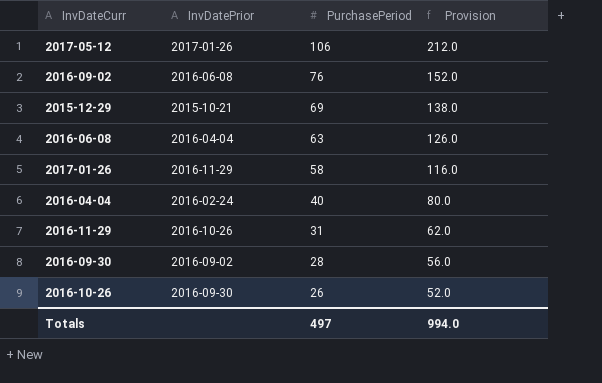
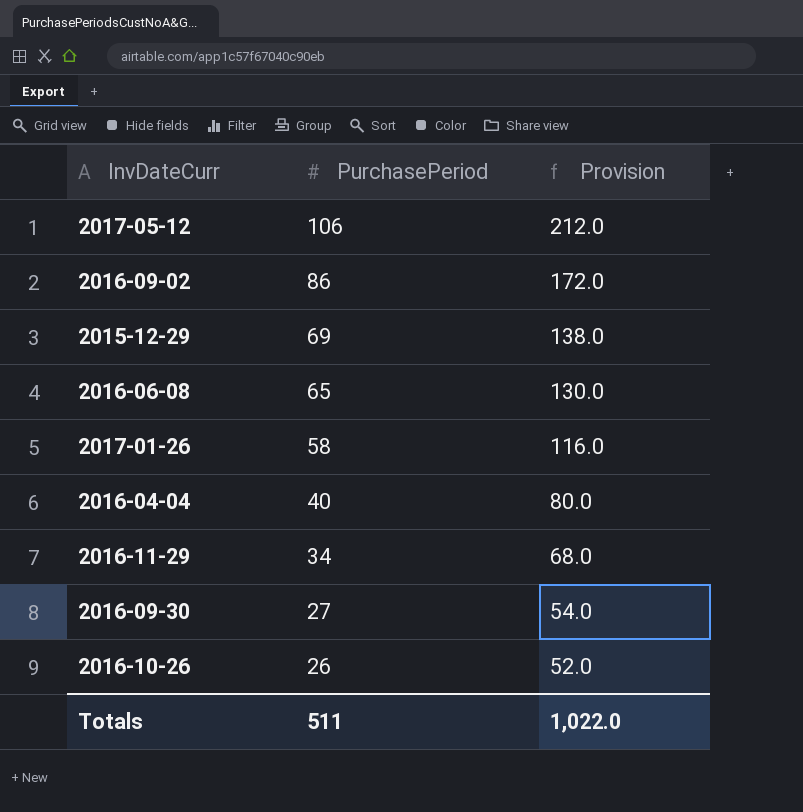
column InvDatePrior | position: 2 -> none
2016-09-02 | PurchasePeriod: 76 -> 86
2016-09-02 | Provision: 152.0 -> 172.0
2016-06-08 | PurchasePeriod: 63 -> 65
2016-06-08 | Provision: 126.0 -> 130.0
2016-11-29 | PurchasePeriod: 31 -> 34
2016-11-29 | Provision: 62.0 -> 68.0
2016-09-30 | PurchasePeriod: 28 -> 27
2016-09-30 | Provision: 56.0 -> 54.0
Totals | PurchasePeriod: 497 -> 511
Totals | Provision: 994.0 -> 1,022.0

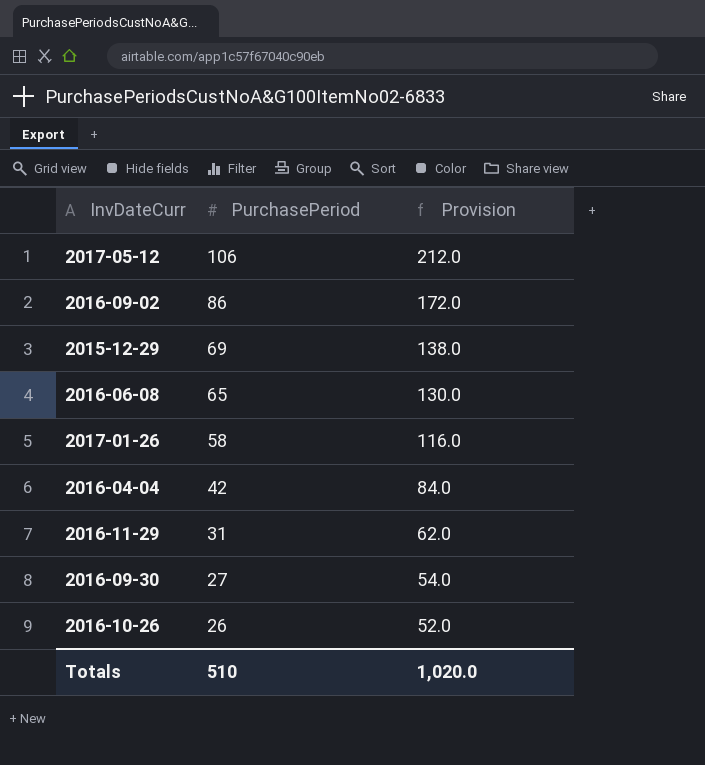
2016-04-04 | PurchasePeriod: 40 -> 42
2016-04-04 | Provision: 80.0 -> 84.0
2016-11-29 | PurchasePeriod: 34 -> 31
2016-11-29 | Provision: 68.0 -> 62.0
Totals | PurchasePeriod: 511 -> 510
Totals | Provision: 1,022.0 -> 1,020.0

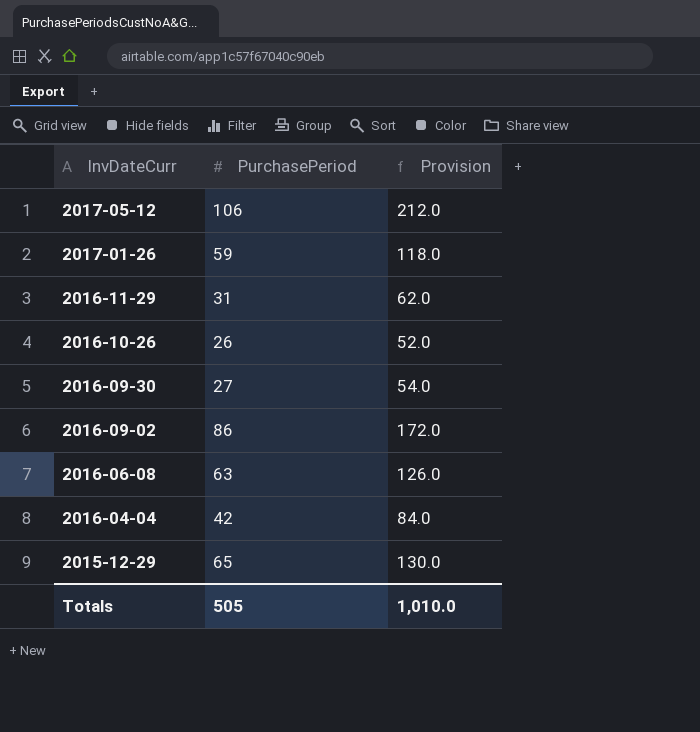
row order: PurchasePeriod descending -> InvDateCurr descending
2017-01-26 | PurchasePeriod: 58 -> 59
2017-01-26 | Provision: 116.0 -> 118.0
2016-06-08 | PurchasePeriod: 65 -> 63
2016-06-08 | Provision: 130.0 -> 126.0
2015-12-29 | PurchasePeriod: 69 -> 65
2015-12-29 | Provision: 138.0 -> 130.0
Totals | PurchasePeriod: 510 -> 505
Totals | Provision: 1,020.0 -> 1,010.0

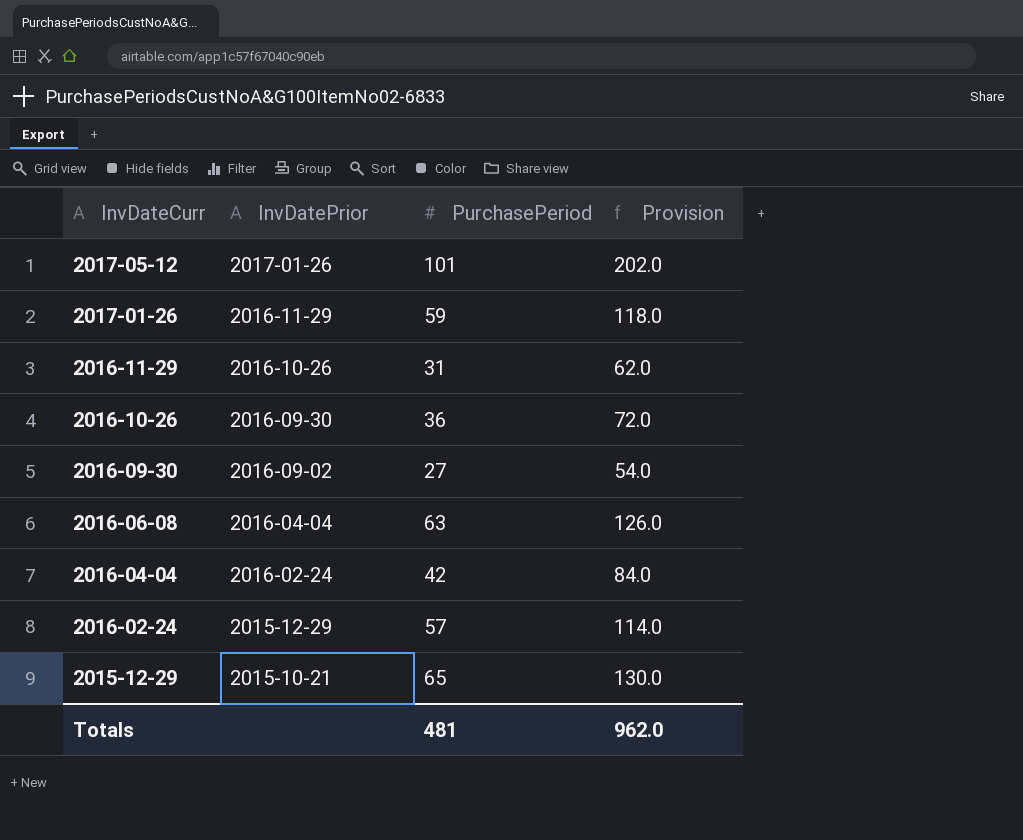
column InvDatePrior | position: none -> 2
row 2016-09-02: 86 | 172.0 -> none
2017-05-12 | PurchasePeriod: 106 -> 101
2017-05-12 | Provision: 212.0 -> 202.0
2016-10-26 | PurchasePeriod: 26 -> 36
2016-10-26 | Provision: 52.0 -> 72.0
row 2016-02-24: none -> 2015-12-29 | 57 | 114.0
Totals | PurchasePeriod: 505 -> 481
Totals | Provision: 1,010.0 -> 962.0

